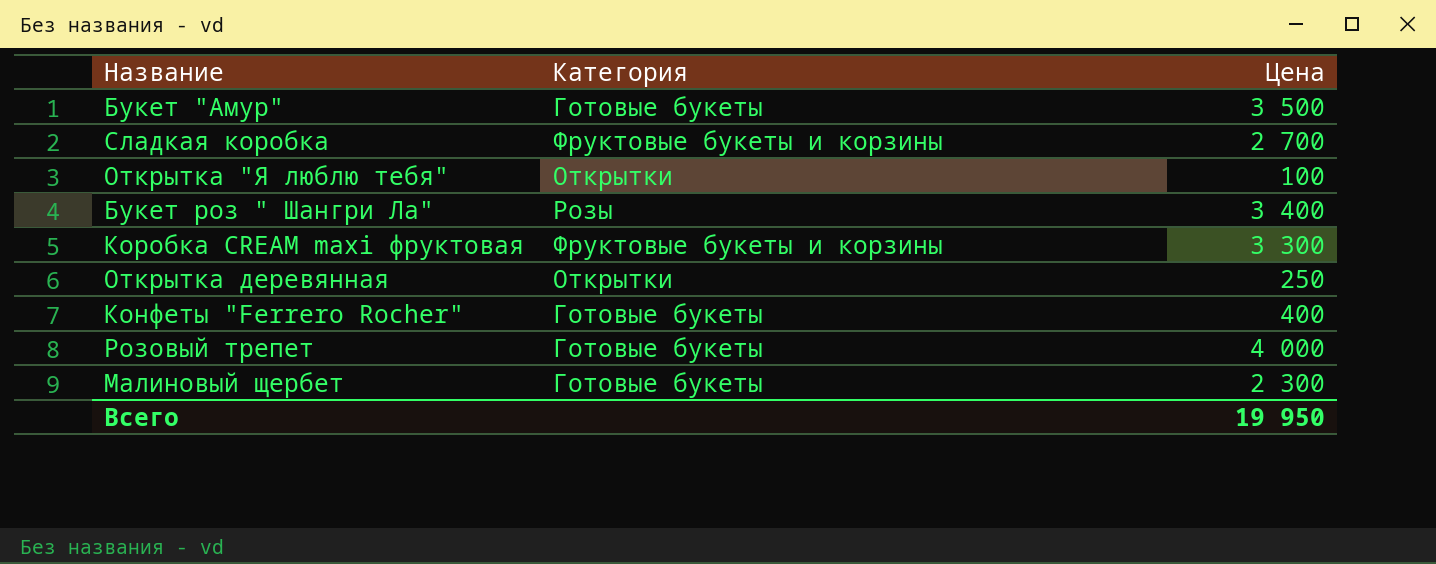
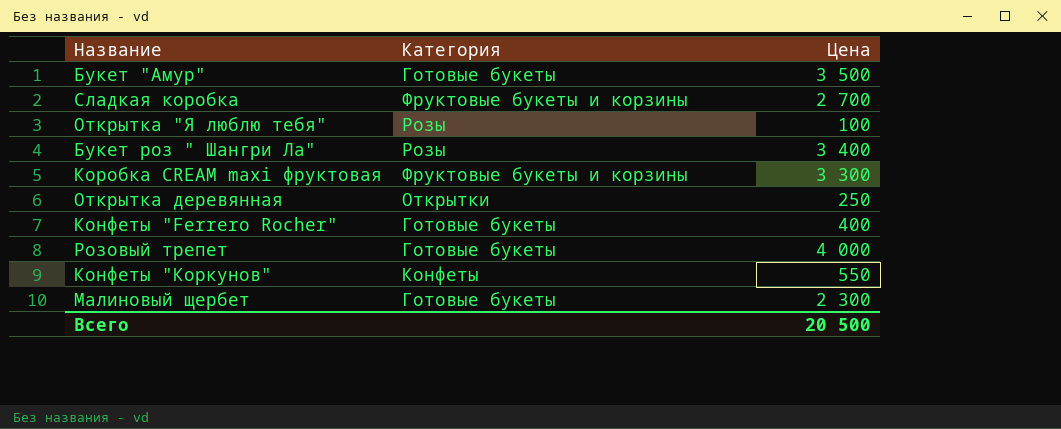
Открытка "Я люблю тебя" | Категория: Открытки -> Розы
row Конфеты "Коркунов": none -> Конфеты | 550
Всего | Цена: 19 950 -> 20 500

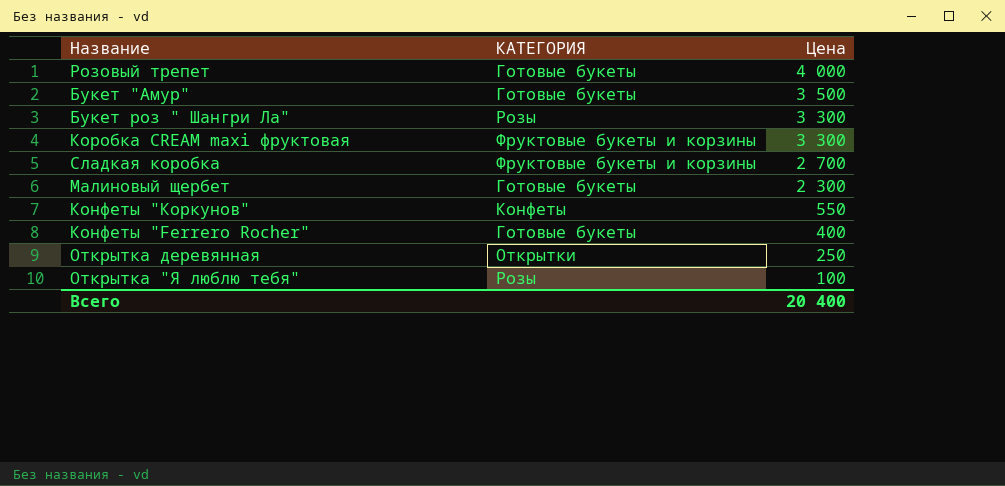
row order: none -> Цена descending
column name: Категория -> КАТЕГОРИЯ
Букет роз " Шангри Ла" | Цена: 3 400 -> 3 300
Всего | Цена: 20 500 -> 20 400

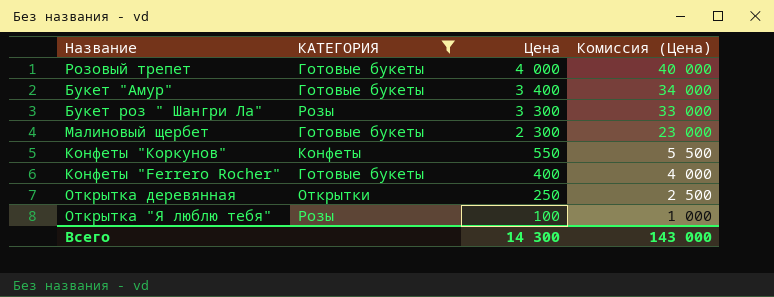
filter: none -> КАТЕГОРИЯ != Фруктовые букеты и корзины
column Комиссия (Цена) | formula: none -> [Цена] * 10
Букет "Амур" | Цена: 3 500 -> 3 400
Всего | Цена: 20 400 -> 14 300

